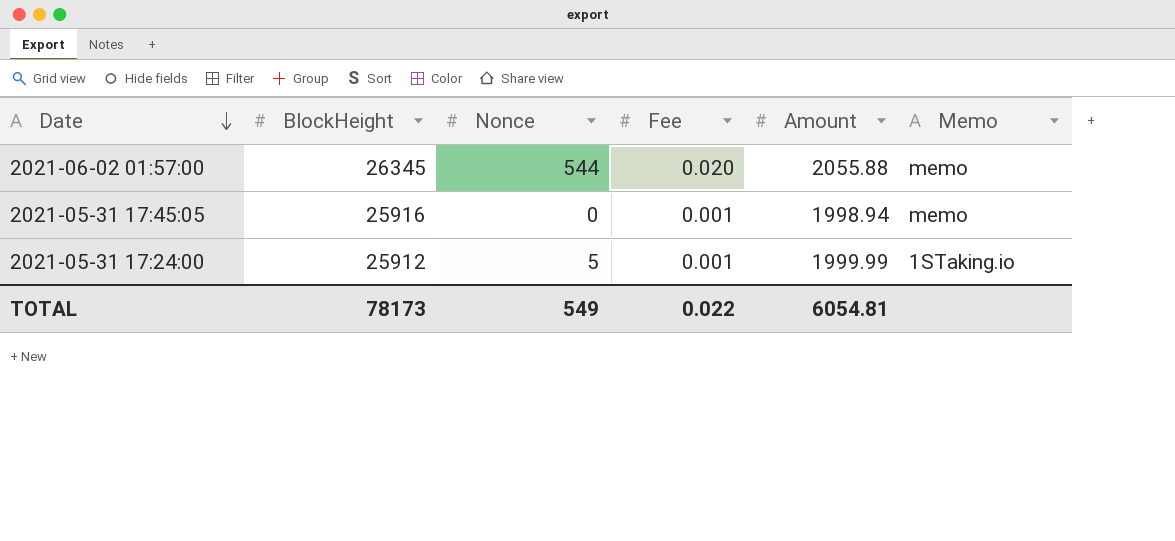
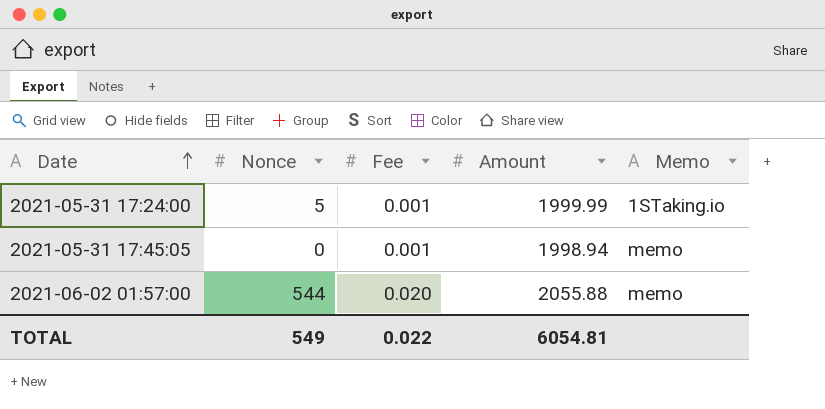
row order: Date descending -> Date ascending
column BlockHeight | position: 2 -> none

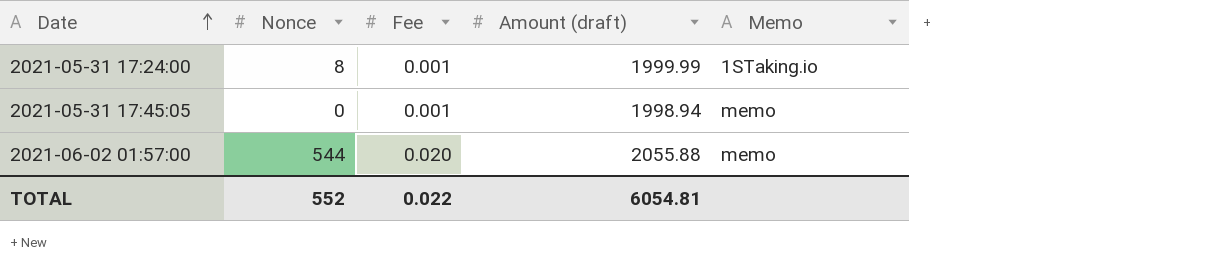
column name: Amount -> Amount (draft)
2021-05-31 17:24:00 | Nonce: 5 -> 8
TOTAL | Nonce: 549 -> 552

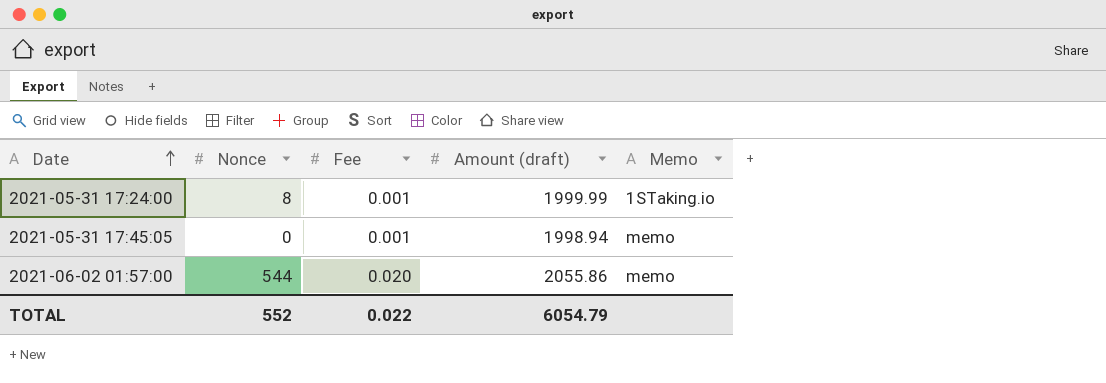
2021-06-02 01:57:00 | Amount (draft): 2055.88 -> 2055.86
TOTAL | Amount (draft): 6054.81 -> 6054.79

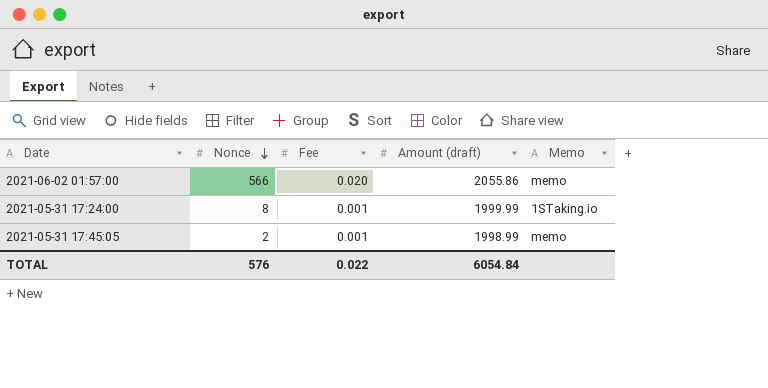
row order: Date ascending -> Nonce descending
2021-06-02 01:57:00 | Nonce: 544 -> 566
2021-05-31 17:45:05 | Nonce: 0 -> 2
2021-05-31 17:45:05 | Amount (draft): 1998.94 -> 1998.99
TOTAL | Nonce: 552 -> 576
TOTAL | Amount (draft): 6054.79 -> 6054.84

